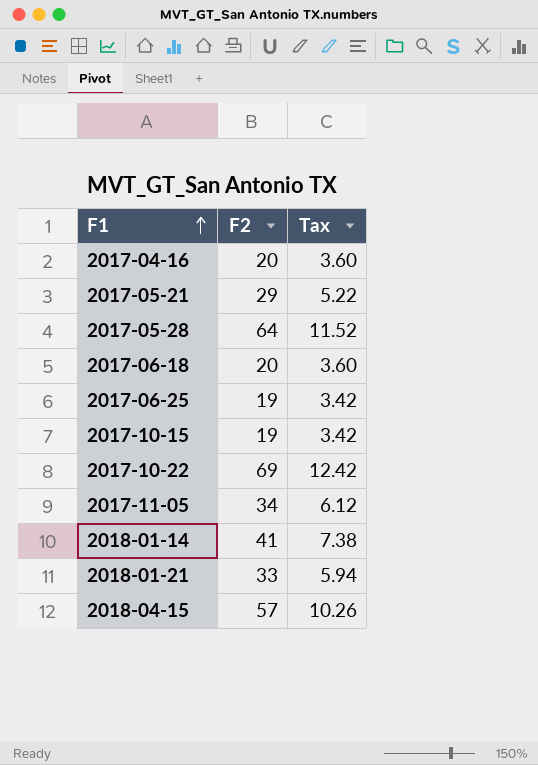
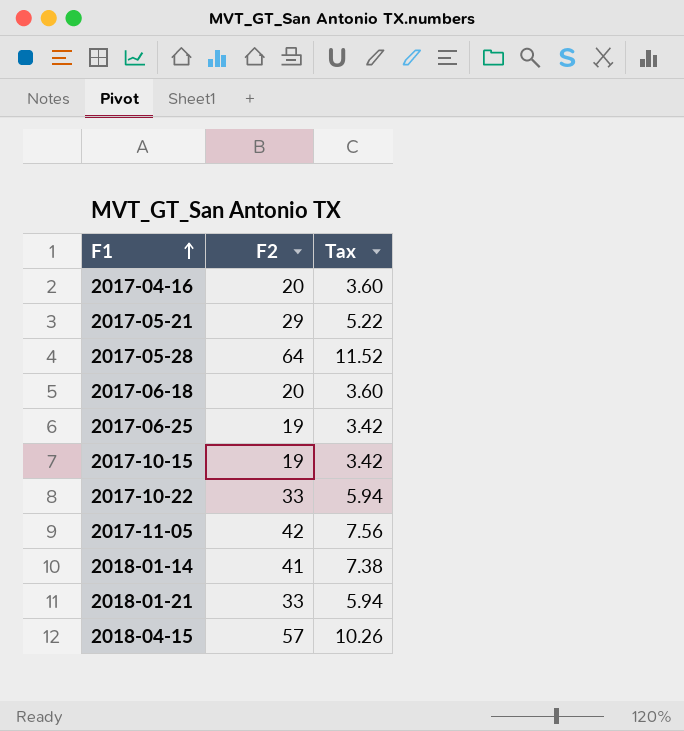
2017-10-22 | F2: 69 -> 33
2017-10-22 | Tax: 12.42 -> 5.94
2017-11-05 | F2: 34 -> 42
2017-11-05 | Tax: 6.12 -> 7.56

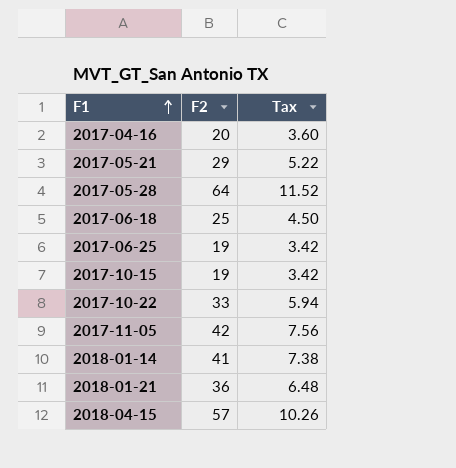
2017-06-18 | F2: 20 -> 25
2017-06-18 | Tax: 3.60 -> 4.50
2018-01-21 | F2: 33 -> 36
2018-01-21 | Tax: 5.94 -> 6.48

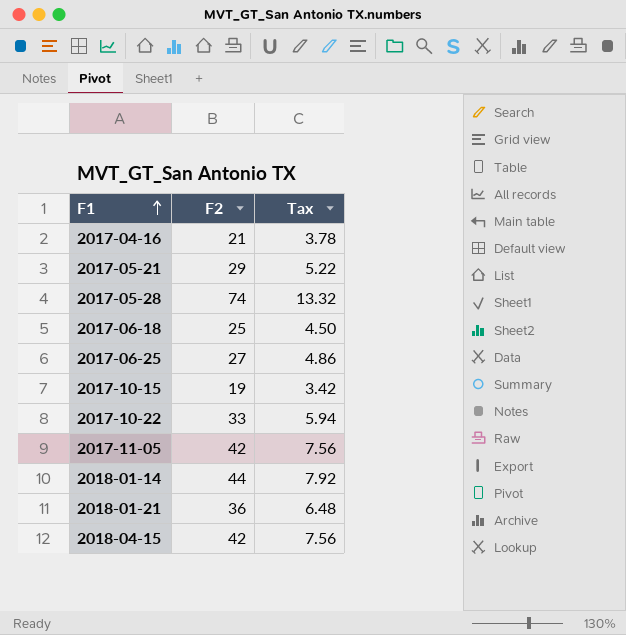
2017-04-16 | F2: 20 -> 21
2017-04-16 | Tax: 3.60 -> 3.78
2017-05-28 | F2: 64 -> 74
2017-05-28 | Tax: 11.52 -> 13.32
2017-06-25 | F2: 19 -> 27
2017-06-25 | Tax: 3.42 -> 4.86
2018-01-14 | F2: 41 -> 44
2018-01-14 | Tax: 7.38 -> 7.92
2018-04-15 | F2: 57 -> 42
2018-04-15 | Tax: 10.26 -> 7.56

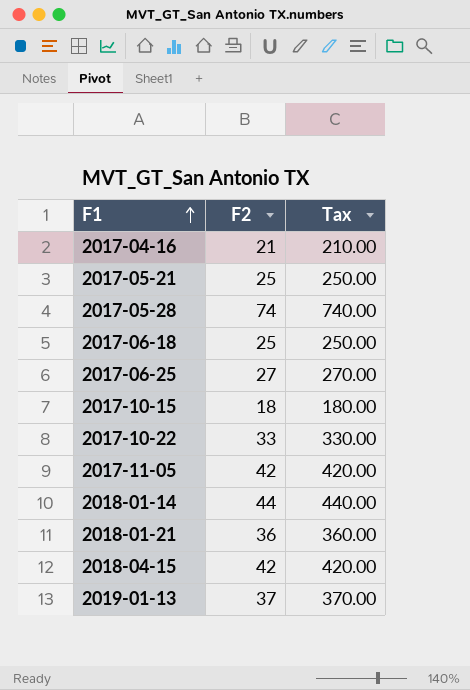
column Tax | formula: [F2] * 0.18 -> [F2] * 10
2017-05-21 | F2: 29 -> 25
2017-10-15 | F2: 19 -> 18
row 2019-01-13: none -> 37 | 370.00

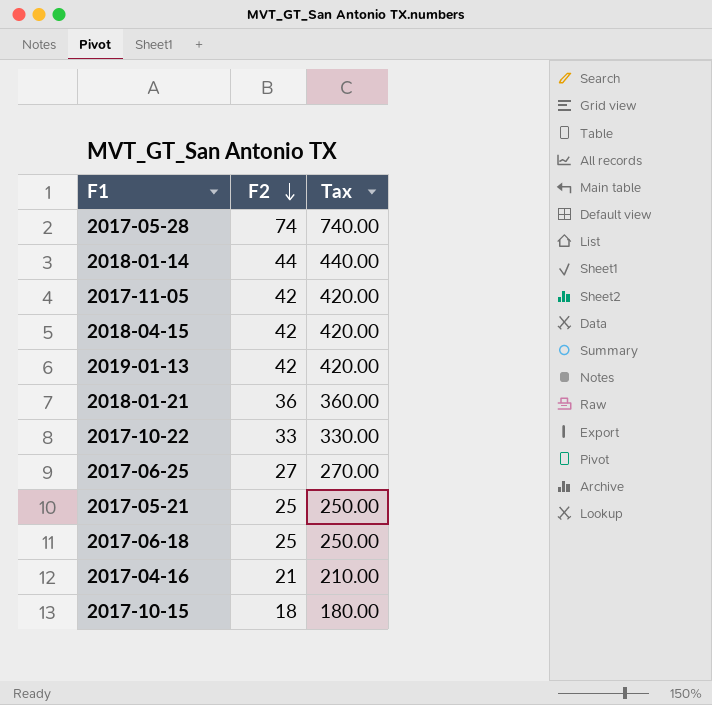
row order: F1 ascending -> F2 descending
2019-01-13 | F2: 37 -> 42
2019-01-13 | Tax: 370.00 -> 420.00

